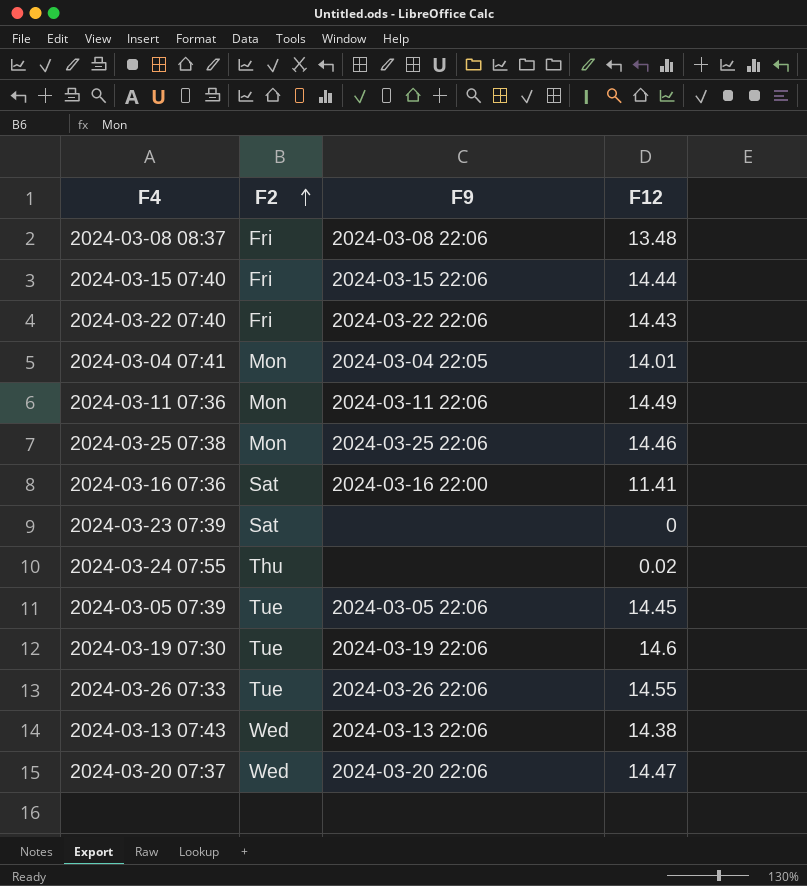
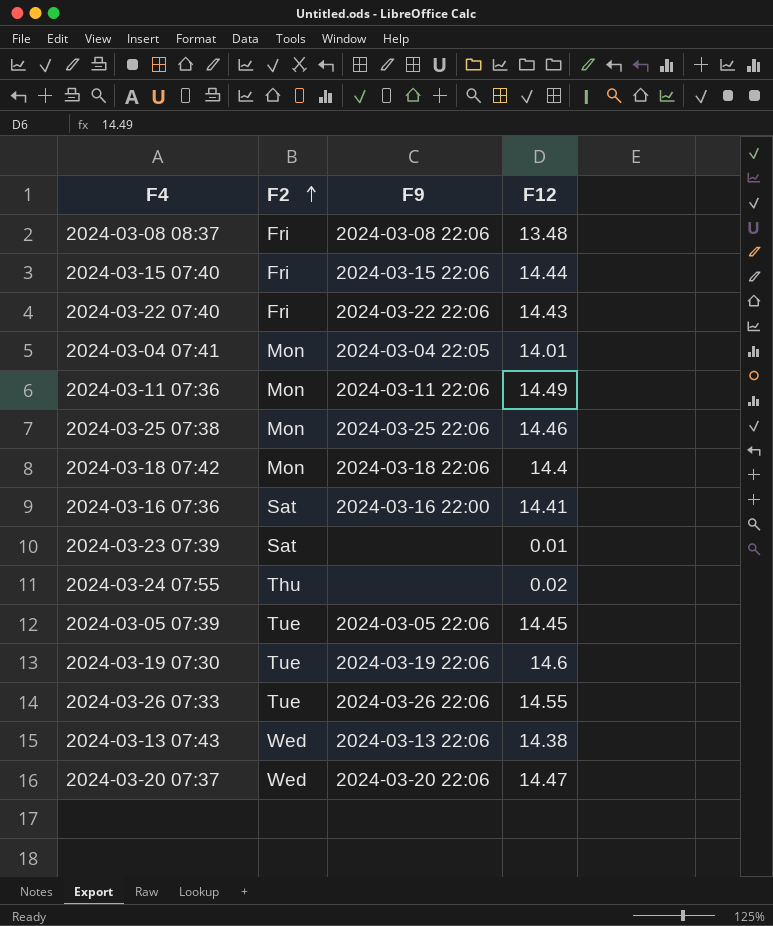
row 2024-03-18 07:42: none -> Mon | 2024-03-18 22:06 | 14.4
2024-03-16 07:36 | F12: 11.41 -> 14.41
2024-03-23 07:39 | F12: 0 -> 0.01

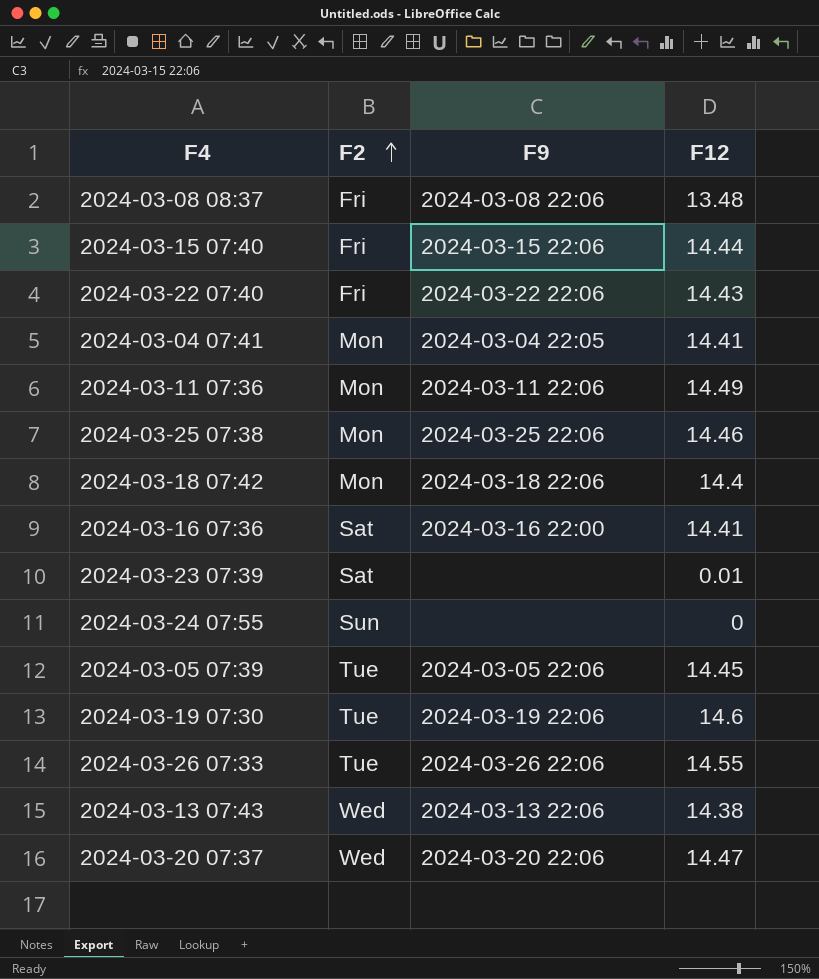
2024-03-04 07:41 | F12: 14.01 -> 14.41
2024-03-24 07:55 | F2: Thu -> Sun
2024-03-24 07:55 | F12: 0.02 -> 0

